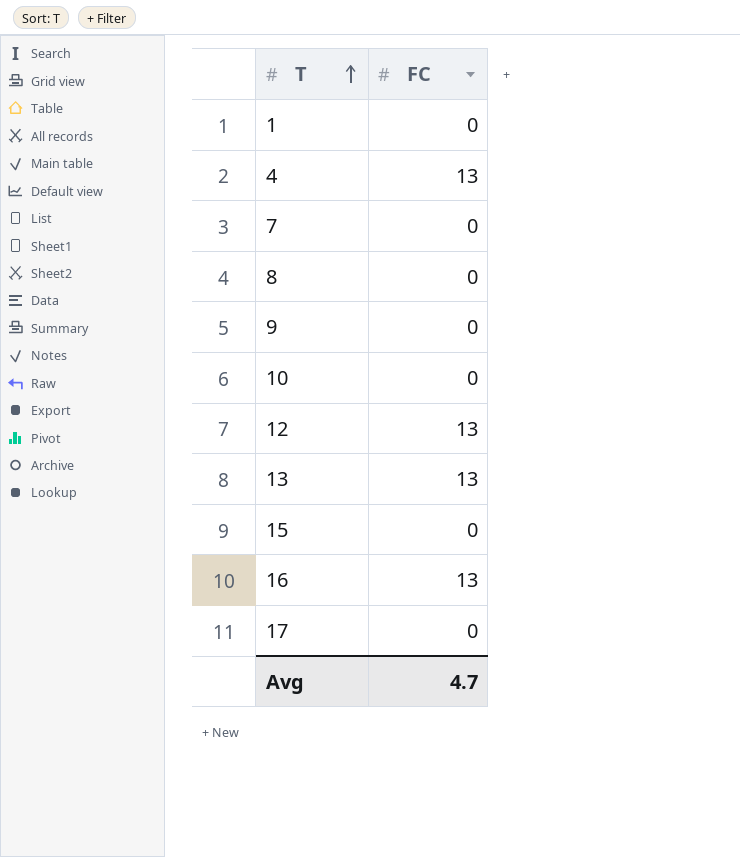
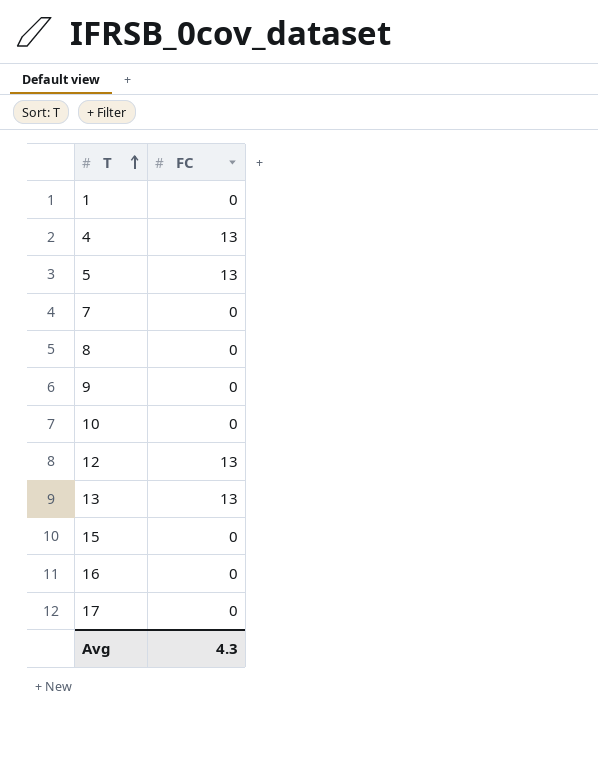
row 5: none -> 13
16 | FC: 13 -> 0
Avg | FC: 4.7 -> 4.3

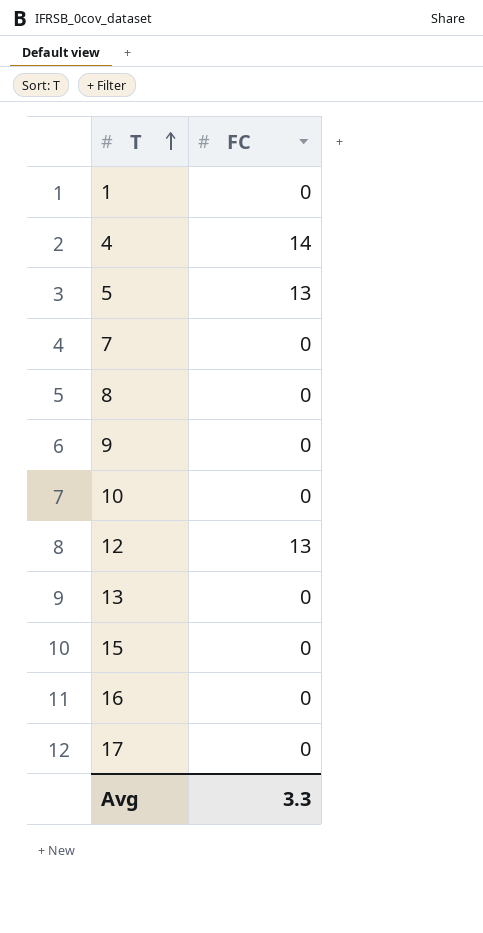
4 | FC: 13 -> 14
13 | FC: 13 -> 0
Avg | FC: 4.3 -> 3.3

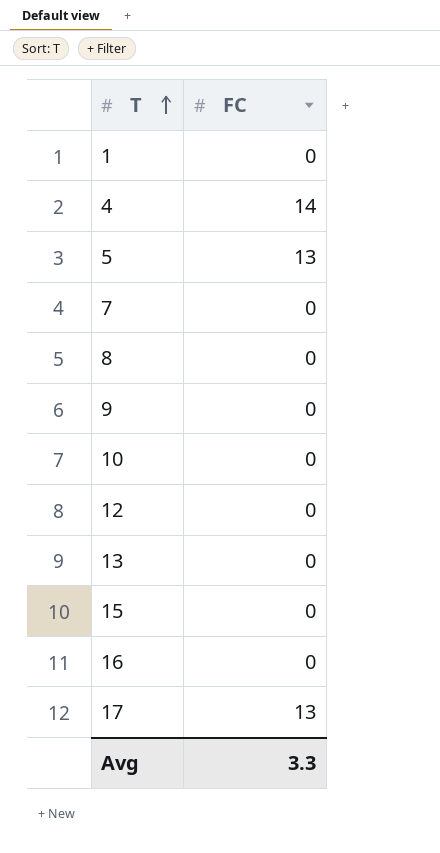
12 | FC: 13 -> 0
17 | FC: 0 -> 13

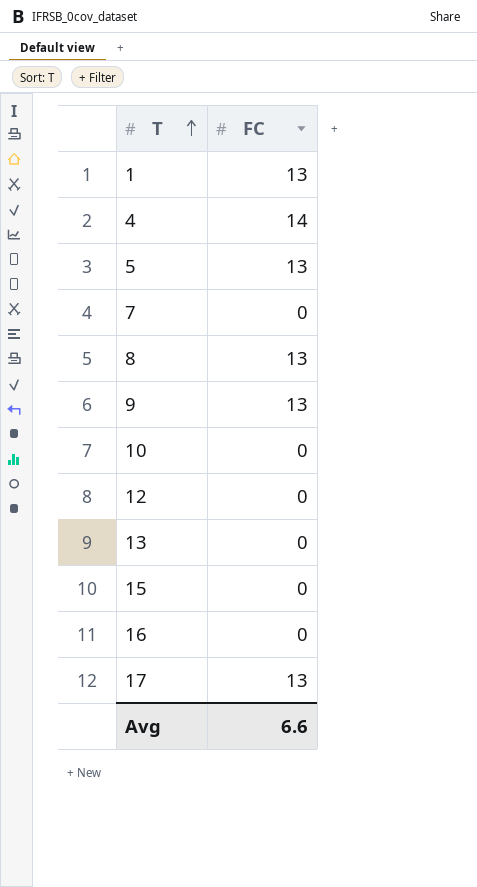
1 | FC: 0 -> 13
8 | FC: 0 -> 13
9 | FC: 0 -> 13
Avg | FC: 3.3 -> 6.6

